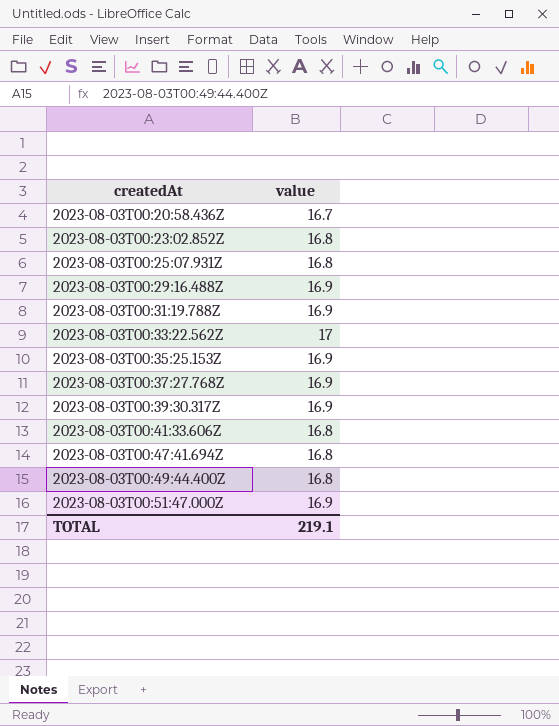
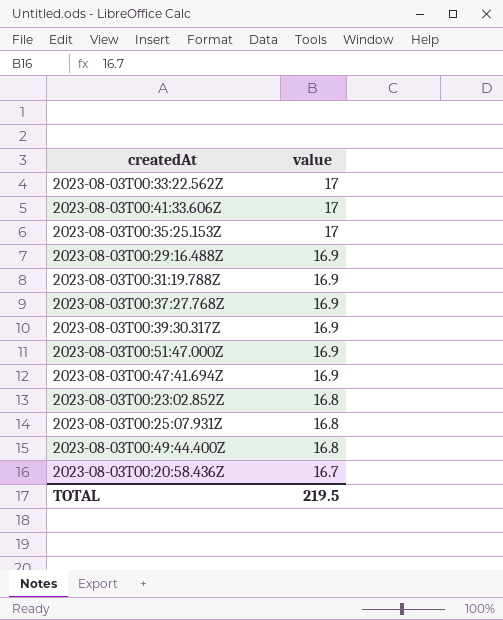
row order: createdAt ascending -> value descending
2023-08-03T00:41:33.606Z | value: 16.8 -> 17
2023-08-03T00:35:25.153Z | value: 16.9 -> 17
2023-08-03T00:47:41.694Z | value: 16.8 -> 16.9
TOTAL | value: 219.1 -> 219.5

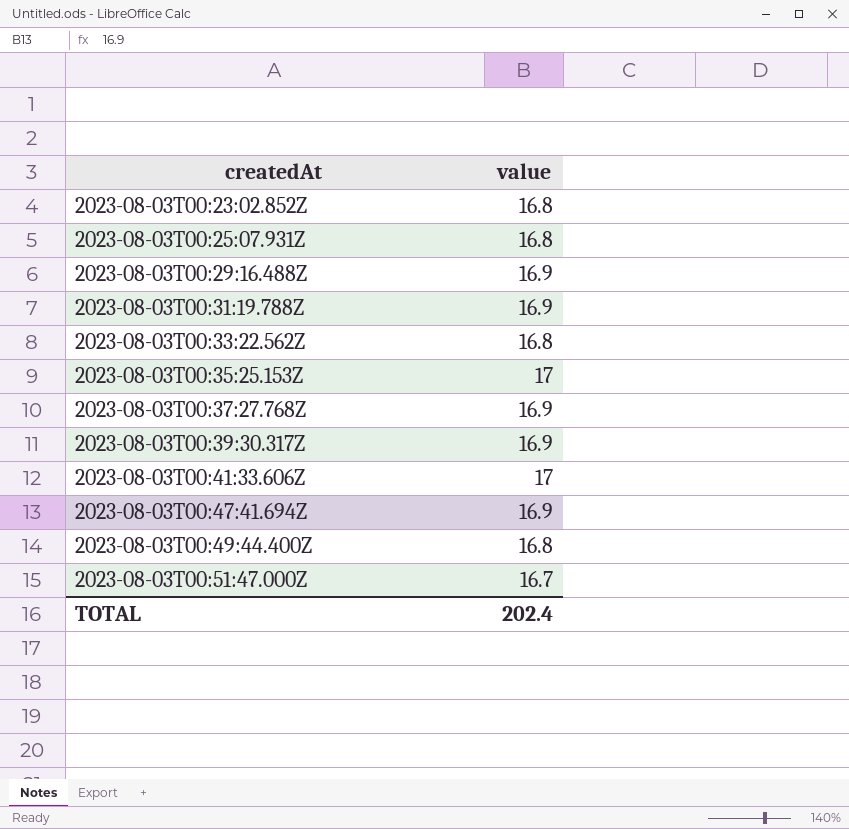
row order: value descending -> createdAt ascending
row 2023-08-03T00:20:58.436Z: 16.7 -> none
2023-08-03T00:33:22.562Z | value: 17 -> 16.8
2023-08-03T00:51:47.000Z | value: 16.9 -> 16.7
TOTAL | value: 219.5 -> 202.4

